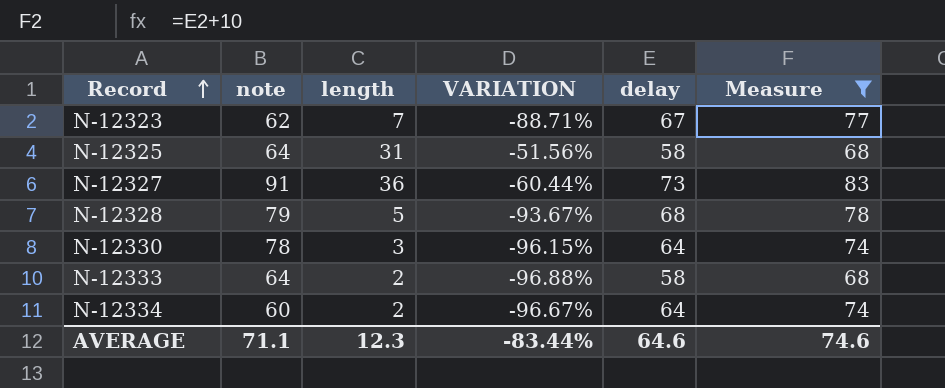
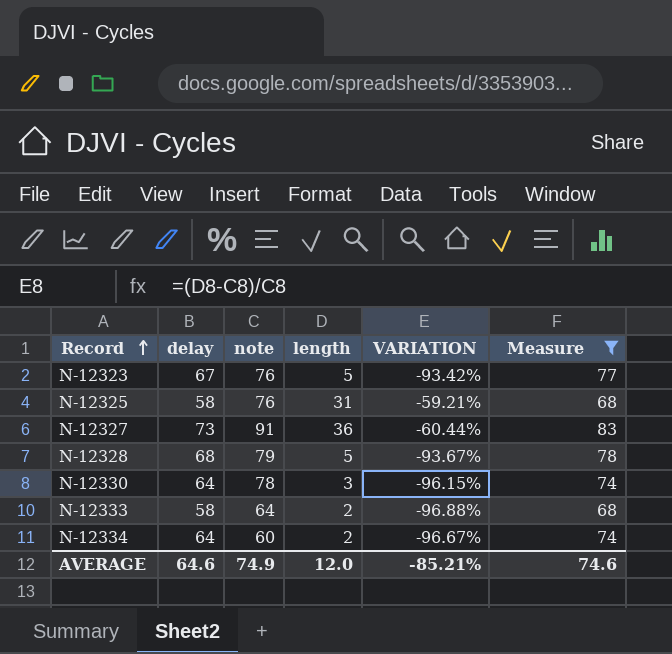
column delay | position: 5 -> 2
N-12323 | note: 62 -> 76
N-12323 | length: 7 -> 5
N-12323 | VARIATION: -88.71% -> -93.42%
N-12325 | note: 64 -> 76
N-12325 | VARIATION: -51.56% -> -59.21%
AVERAGE | note: 71.1 -> 74.9
AVERAGE | length: 12.3 -> 12.0
AVERAGE | VARIATION: -83.44% -> -85.21%

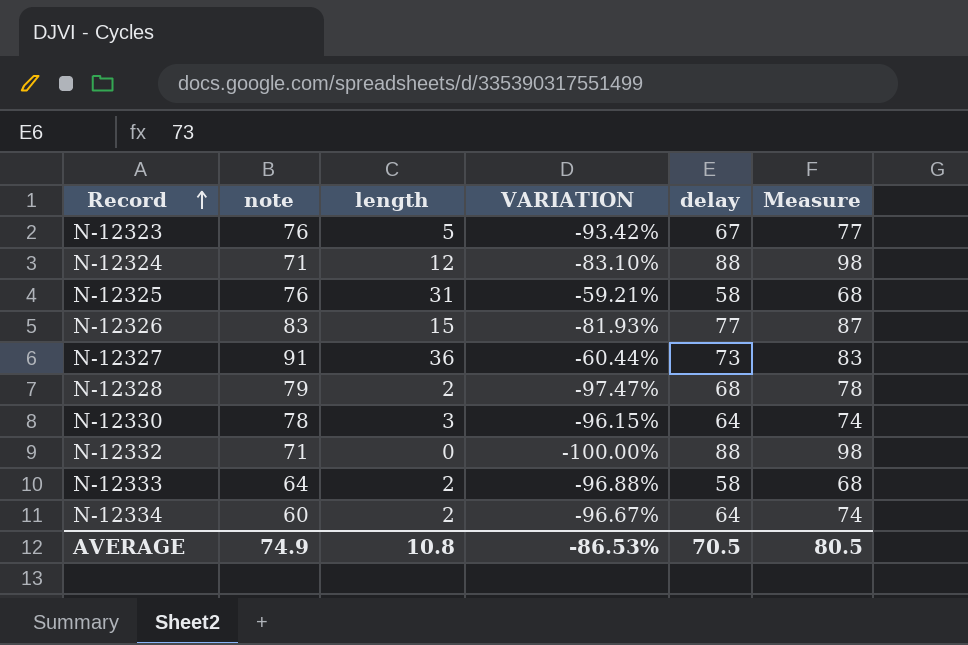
filter: Measure <= 83 -> none
column delay | position: 2 -> 5
N-12328 | length: 5 -> 2
N-12328 | VARIATION: -93.67% -> -97.47%
AVERAGE | length: 12.0 -> 10.8
AVERAGE | VARIATION: -85.21% -> -86.53%
AVERAGE | delay: 64.6 -> 70.5
AVERAGE | Measure: 74.6 -> 80.5

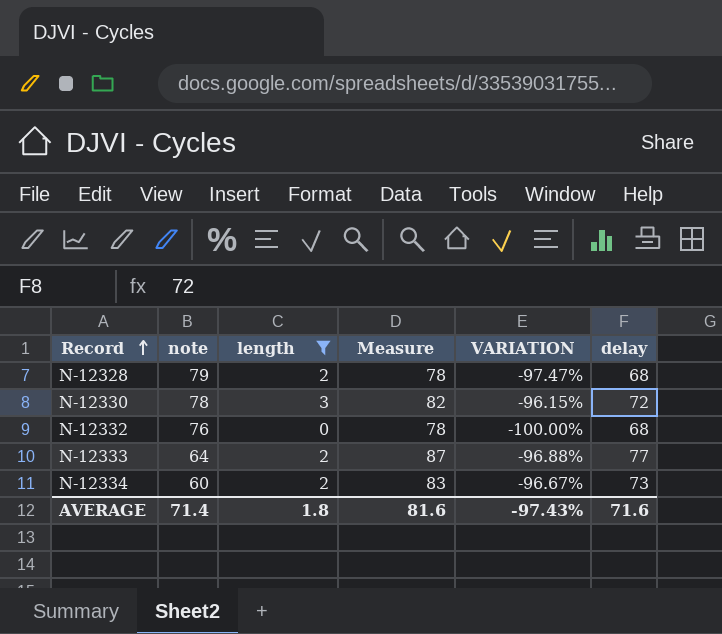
filter: none -> length <= 3
column Measure | position: 6 -> 4
N-12330 | Measure: 74 -> 82
N-12330 | delay: 64 -> 72
N-12332 | note: 71 -> 76
N-12332 | Measure: 98 -> 78
N-12332 | delay: 88 -> 68
N-12333 | Measure: 68 -> 87
N-12333 | delay: 58 -> 77
N-12334 | Measure: 74 -> 83
N-12334 | delay: 64 -> 73
AVERAGE | note: 74.9 -> 71.4
AVERAGE | length: 10.8 -> 1.8
AVERAGE | Measure: 80.5 -> 81.6
AVERAGE | VARIATION: -86.53% -> -97.43%
AVERAGE | delay: 70.5 -> 71.6

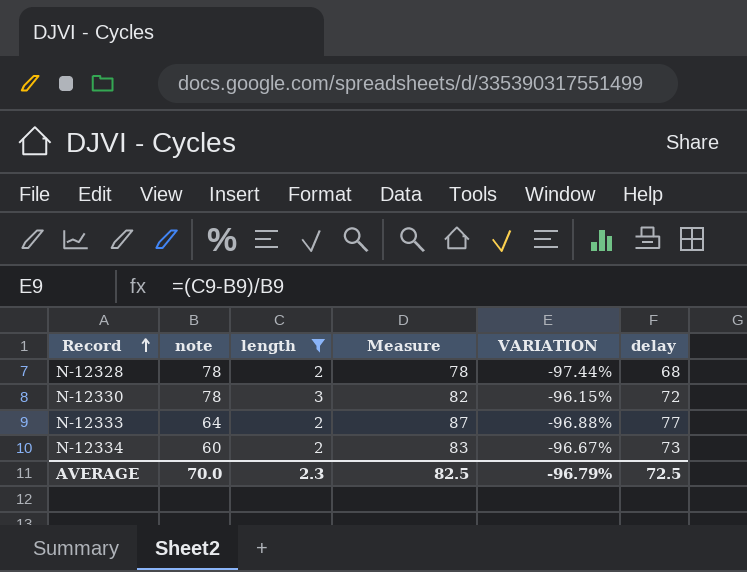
row N-12332: 76 | 0 | 78 | -100.00% | 68 -> none
N-12328 | note: 79 -> 78
N-12328 | VARIATION: -97.47% -> -97.44%
AVERAGE | note: 71.4 -> 70.0
AVERAGE | length: 1.8 -> 2.3
AVERAGE | Measure: 81.6 -> 82.5
AVERAGE | VARIATION: -97.43% -> -96.79%
AVERAGE | delay: 71.6 -> 72.5

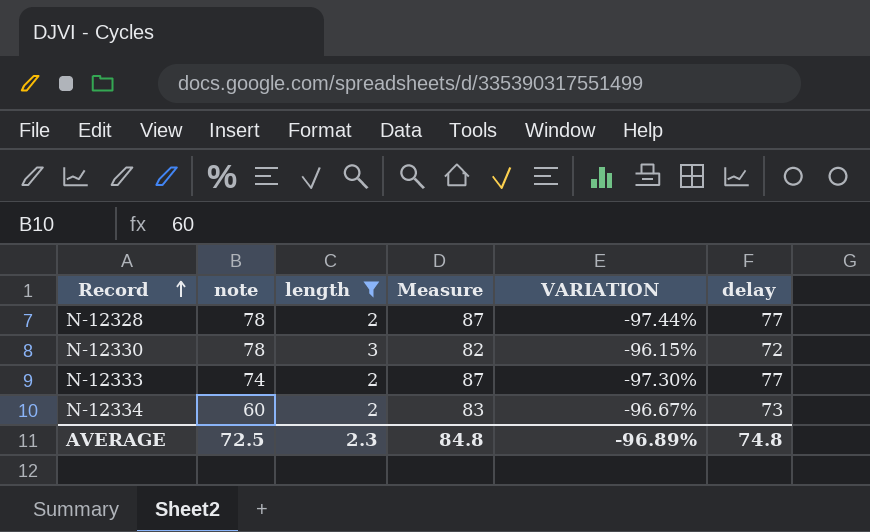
N-12328 | Measure: 78 -> 87
N-12328 | delay: 68 -> 77
N-12333 | note: 64 -> 74
N-12333 | VARIATION: -96.88% -> -97.30%
AVERAGE | note: 70.0 -> 72.5
AVERAGE | Measure: 82.5 -> 84.8
AVERAGE | VARIATION: -96.79% -> -96.89%
AVERAGE | delay: 72.5 -> 74.8

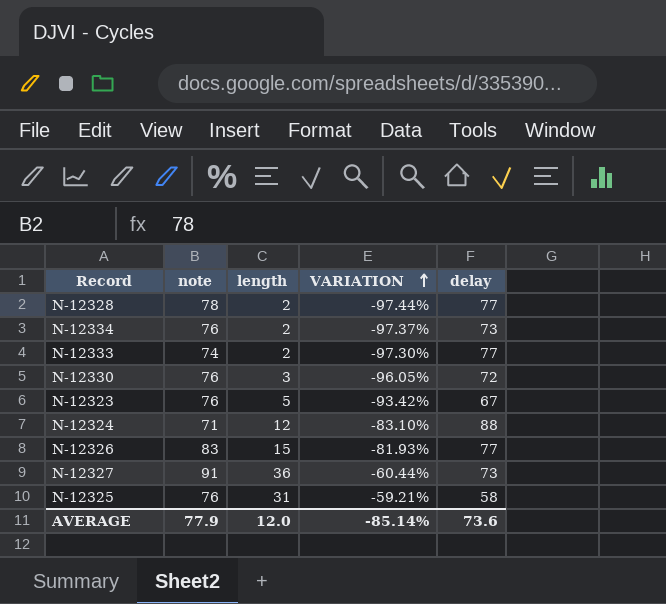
filter: length <= 3 -> none
row order: Record ascending -> VARIATION ascending
column Measure | formula: [delay] + 10 -> none
N-12334 | note: 60 -> 76
N-12334 | VARIATION: -96.67% -> -97.37%
N-12330 | note: 78 -> 76
N-12330 | VARIATION: -96.15% -> -96.05%
AVERAGE | note: 72.5 -> 77.9
AVERAGE | length: 2.3 -> 12.0
AVERAGE | VARIATION: -96.89% -> -85.14%
AVERAGE | delay: 74.8 -> 73.6

